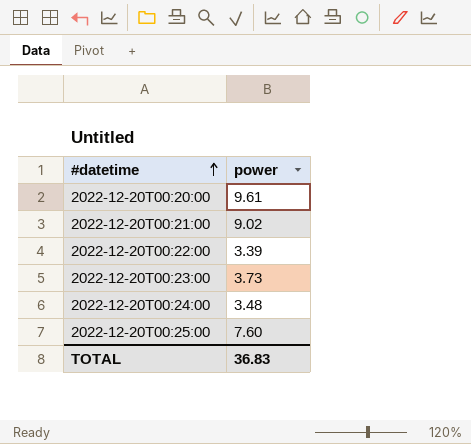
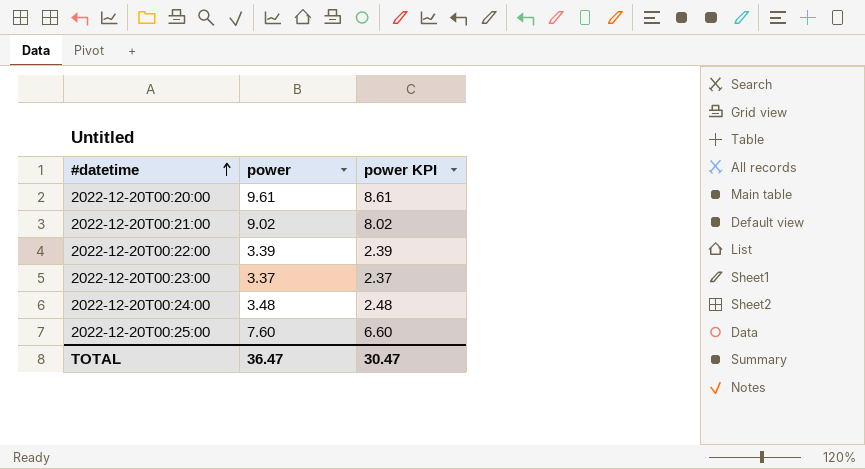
column power KPI | formula: none -> [power] - 1
2022-12-20T00:23:00 | power: 3.73 -> 3.37
TOTAL | power: 36.83 -> 36.47

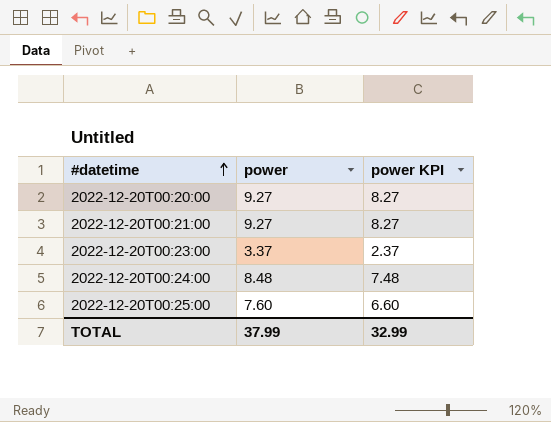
row 2022-12-20T00:22:00: 3.39 | 2.39 -> none
2022-12-20T00:20:00 | power: 9.61 -> 9.27
2022-12-20T00:20:00 | power KPI: 8.61 -> 8.27
2022-12-20T00:21:00 | power: 9.02 -> 9.27
2022-12-20T00:21:00 | power KPI: 8.02 -> 8.27
2022-12-20T00:24:00 | power: 3.48 -> 8.48
2022-12-20T00:24:00 | power KPI: 2.48 -> 7.48
TOTAL | power: 36.47 -> 37.99
TOTAL | power KPI: 30.47 -> 32.99

